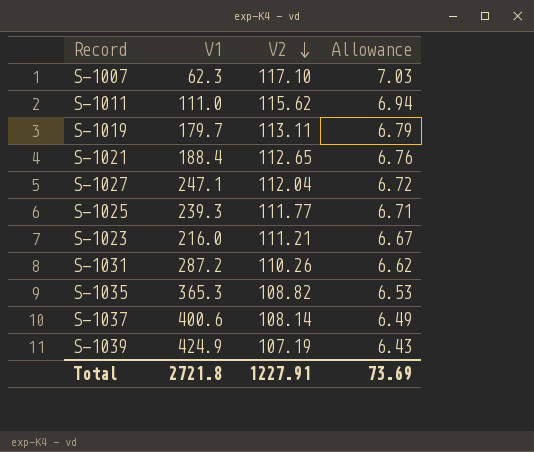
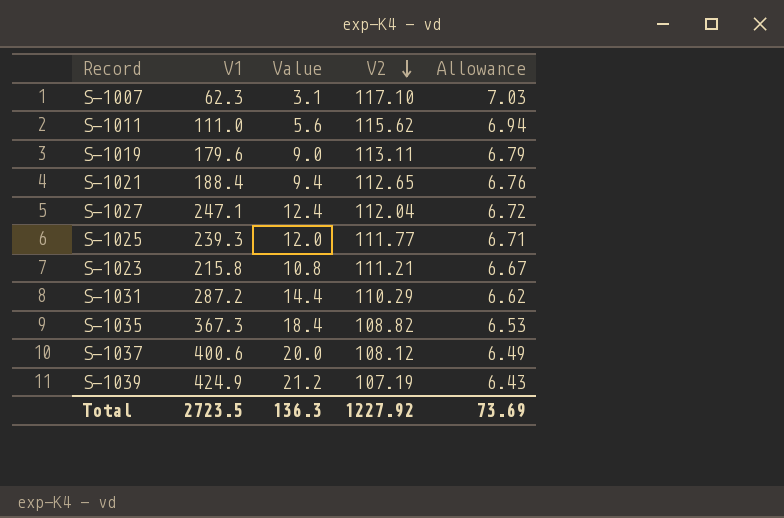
column Value | formula: none -> [V1] * 0.05
S-1019 | V1: 179.7 -> 179.6
S-1023 | V1: 216.0 -> 215.8
S-1031 | V2: 110.26 -> 110.29
S-1035 | V1: 365.3 -> 367.3
S-1037 | V2: 108.14 -> 108.12
Total | V1: 2721.8 -> 2723.5
Total | V2: 1227.91 -> 1227.92

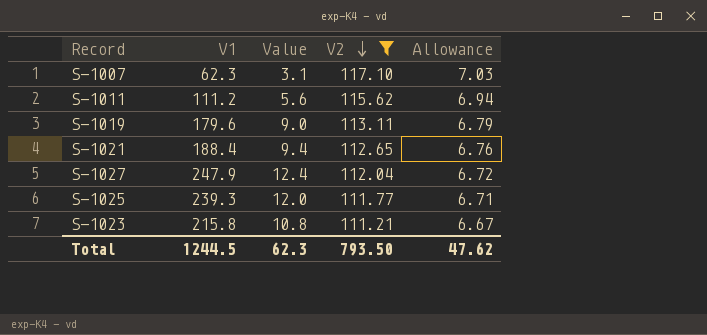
filter: none -> V2 >= 111.21
S-1011 | V1: 111.0 -> 111.2
S-1027 | V1: 247.1 -> 247.9
Total | V1: 2723.5 -> 1244.5
Total | Value: 136.3 -> 62.3
Total | V2: 1227.92 -> 793.50
Total | Allowance: 73.69 -> 47.62

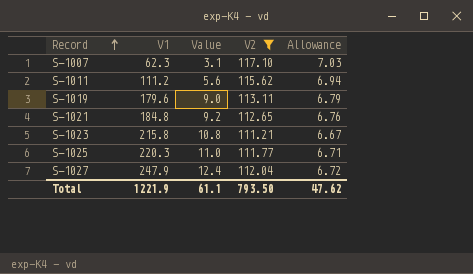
row order: V2 descending -> Record ascending
S-1021 | V1: 188.4 -> 184.8
S-1021 | Value: 9.4 -> 9.2
S-1025 | V1: 239.3 -> 220.3
S-1025 | Value: 12.0 -> 11.0
Total | V1: 1244.5 -> 1221.9
Total | Value: 62.3 -> 61.1

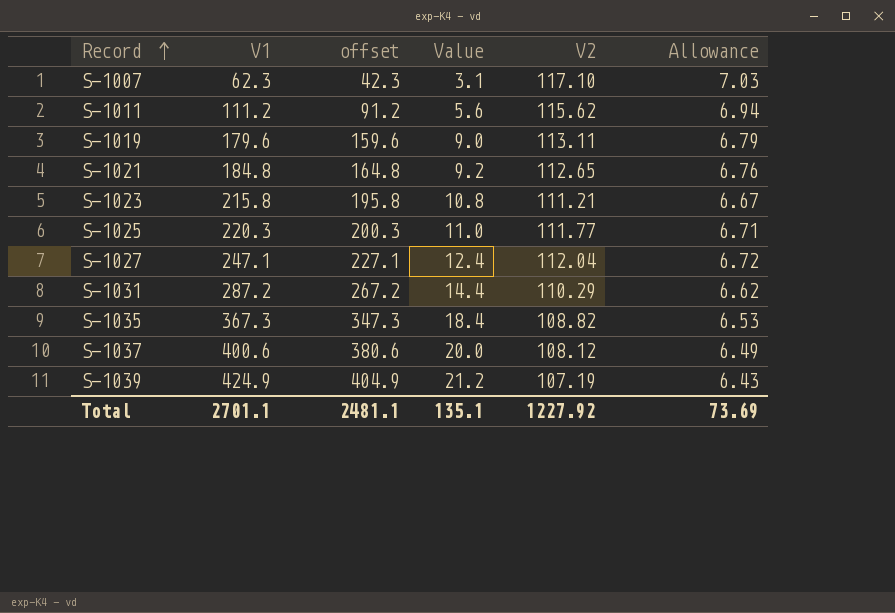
filter: V2 >= 111.21 -> none
column offset | formula: none -> [V1] - 20
S-1027 | V1: 247.9 -> 247.1
Total | V1: 1221.9 -> 2701.1
Total | Value: 61.1 -> 135.1
Total | V2: 793.50 -> 1227.92
Total | Allowance: 47.62 -> 73.69

